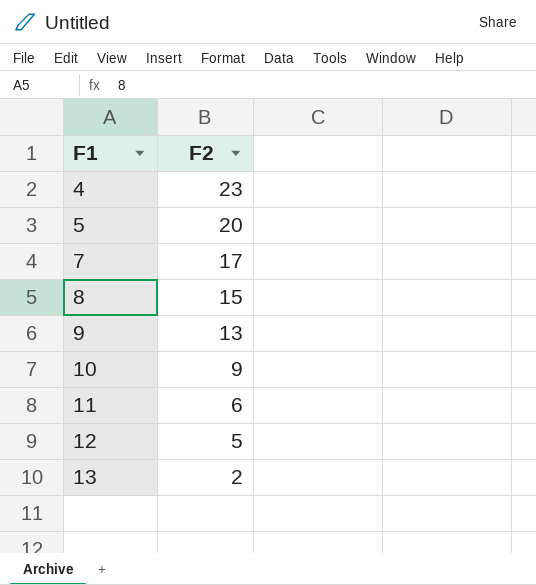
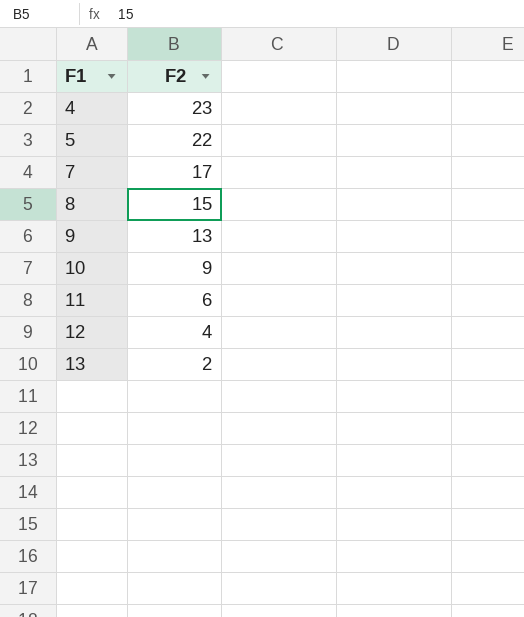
5 | F2: 20 -> 22
12 | F2: 5 -> 4

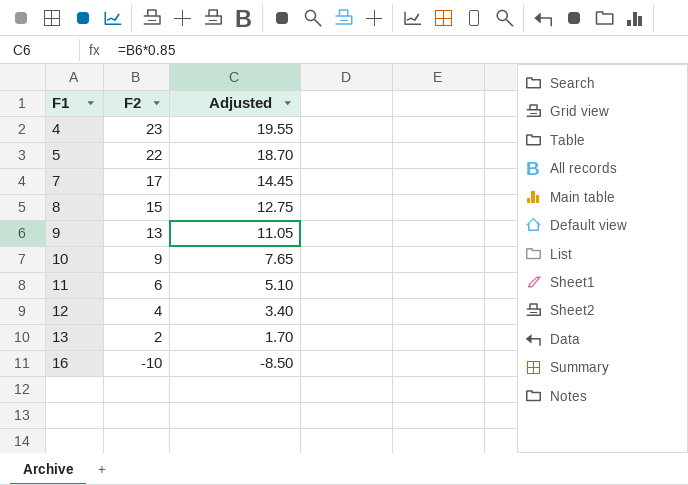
column Adjusted | formula: none -> [F2] * 0.85
row 16: none -> -10 | -8.50

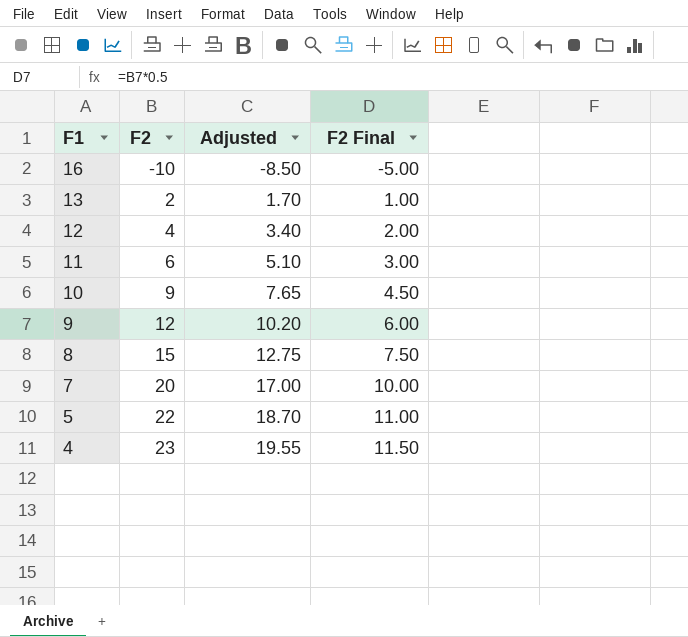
row order: F1 ascending -> F1 descending
column F2 Final | formula: none -> [F2] * 0.5
9 | F2: 13 -> 12
9 | Adjusted: 11.05 -> 10.20
7 | F2: 17 -> 20
7 | Adjusted: 14.45 -> 17.00

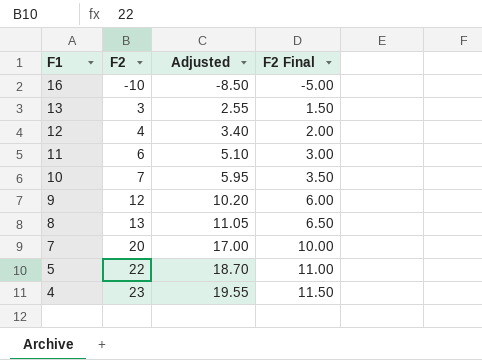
13 | F2: 2 -> 3
13 | Adjusted: 1.70 -> 2.55
13 | F2 Final: 1.00 -> 1.50
10 | F2: 9 -> 7
10 | Adjusted: 7.65 -> 5.95
10 | F2 Final: 4.50 -> 3.50
8 | F2: 15 -> 13
8 | Adjusted: 12.75 -> 11.05
8 | F2 Final: 7.50 -> 6.50

